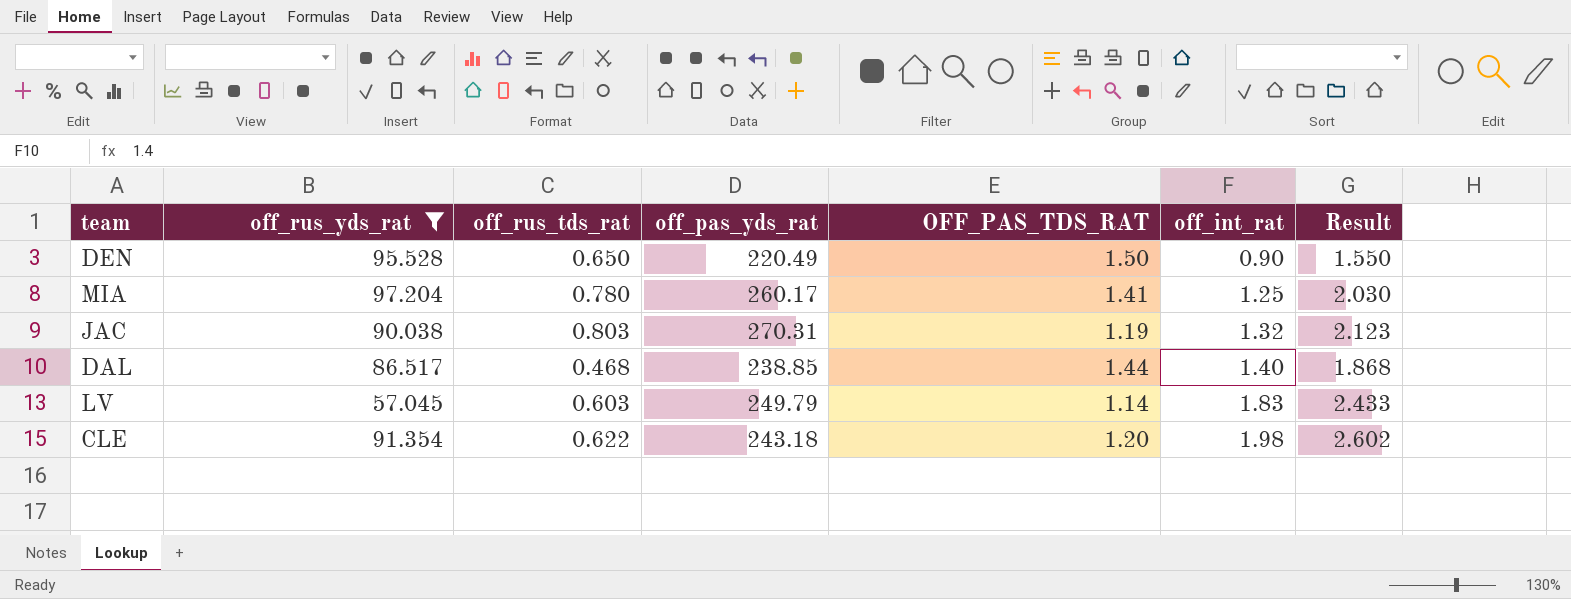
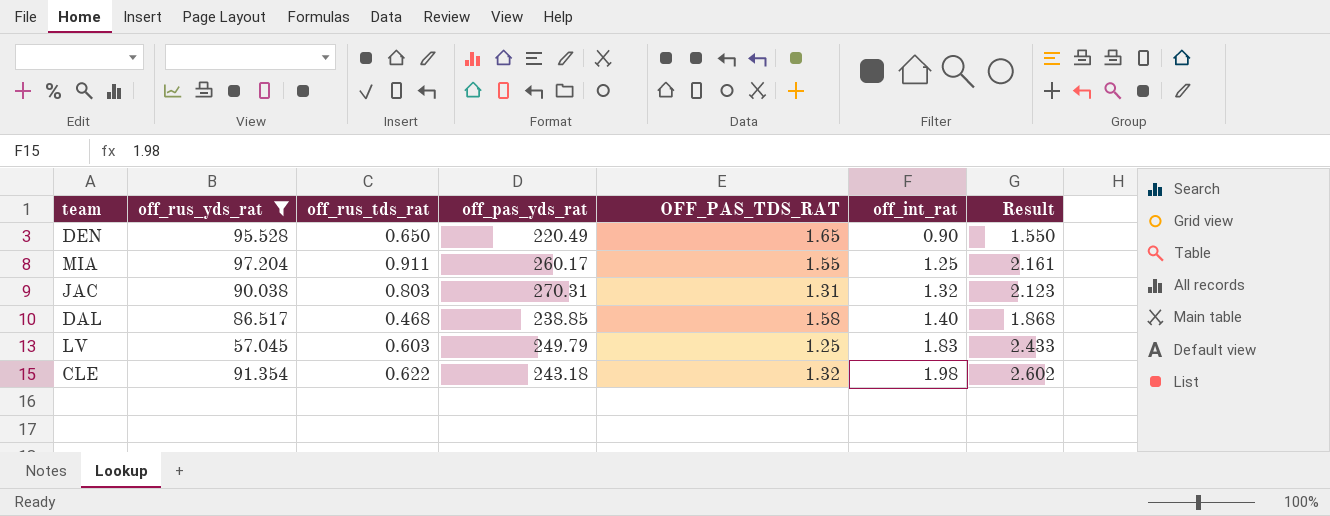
DEN | OFF_PAS_TDS_RAT: 1.50 -> 1.65
MIA | off_rus_tds_rat: 0.780 -> 0.911
MIA | OFF_PAS_TDS_RAT: 1.41 -> 1.55
MIA | Result: 2.030 -> 2.161
JAC | OFF_PAS_TDS_RAT: 1.19 -> 1.31
DAL | OFF_PAS_TDS_RAT: 1.44 -> 1.58
LV | OFF_PAS_TDS_RAT: 1.14 -> 1.25
CLE | OFF_PAS_TDS_RAT: 1.20 -> 1.32

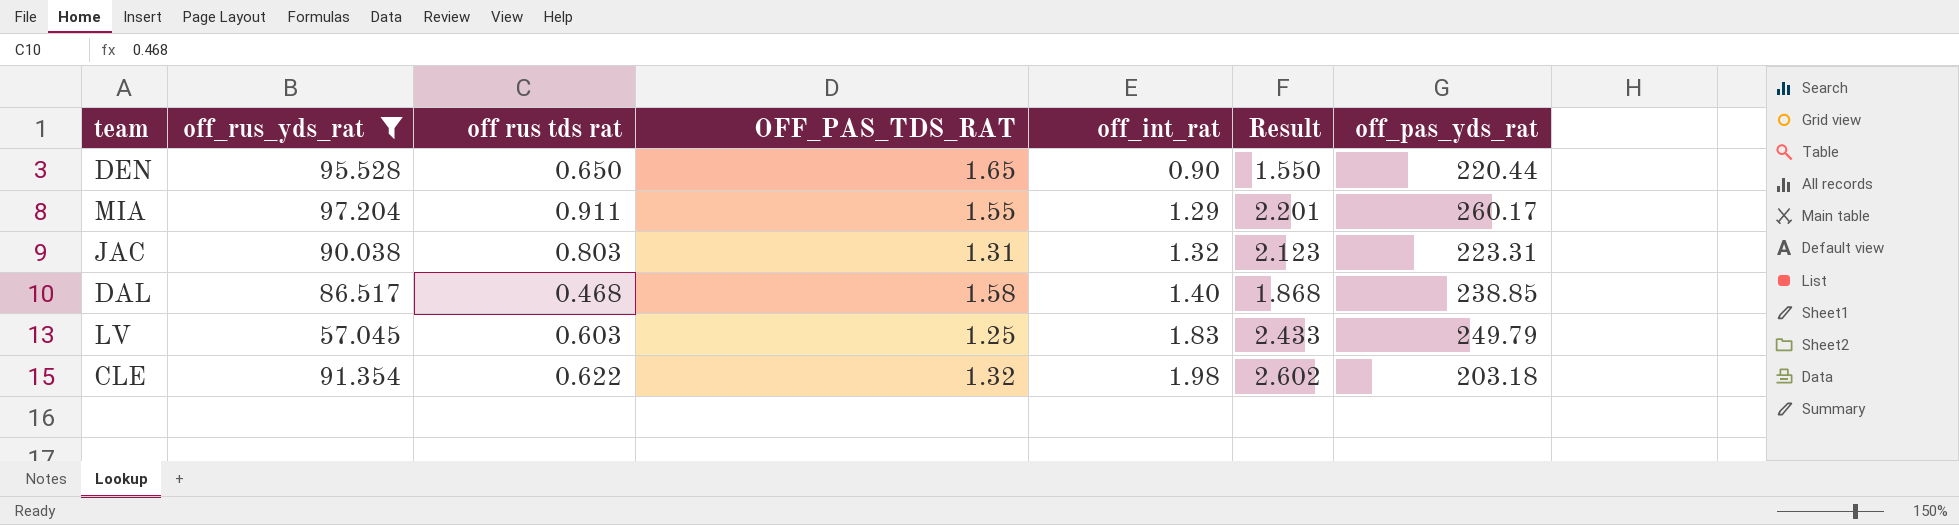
column name: off_rus_tds_rat -> off rus tds rat
column off_pas_yds_rat | position: 4 -> 7
DEN | off_pas_yds_rat: 220.49 -> 220.44
MIA | off_int_rat: 1.25 -> 1.29
MIA | Result: 2.161 -> 2.201
JAC | off_pas_yds_rat: 270.31 -> 223.31
CLE | off_pas_yds_rat: 243.18 -> 203.18

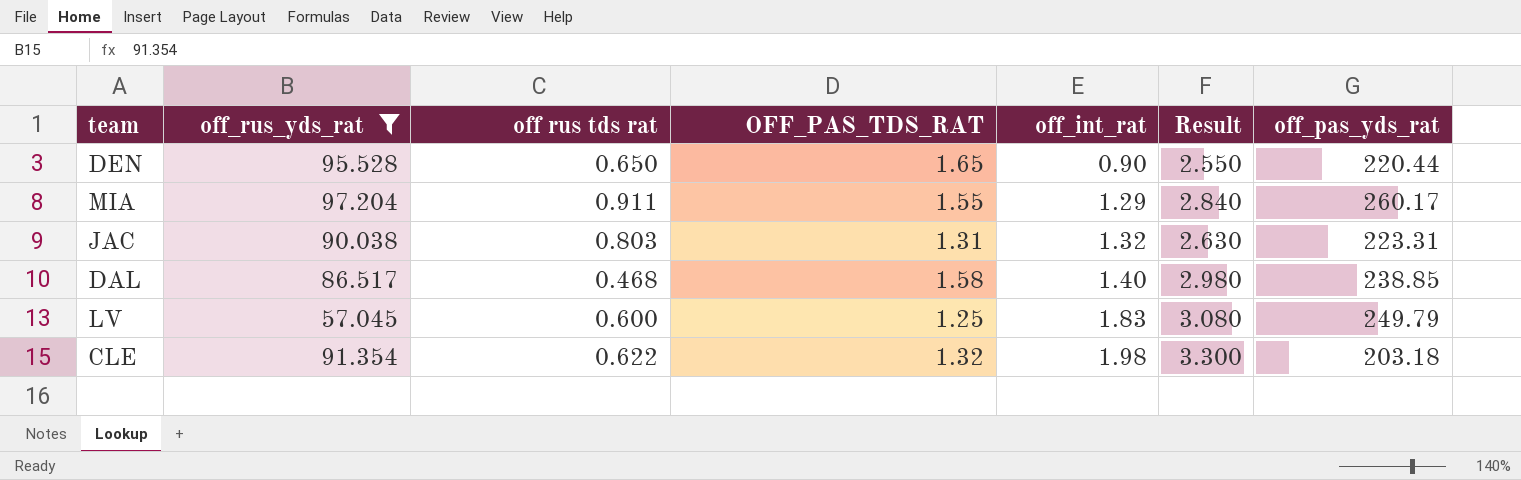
column Result | formula: [off rus tds rat] + [off_int_rat] -> [OFF_PAS_TDS_RAT] + [off_int_rat]
LV | off rus tds rat: 0.603 -> 0.600

